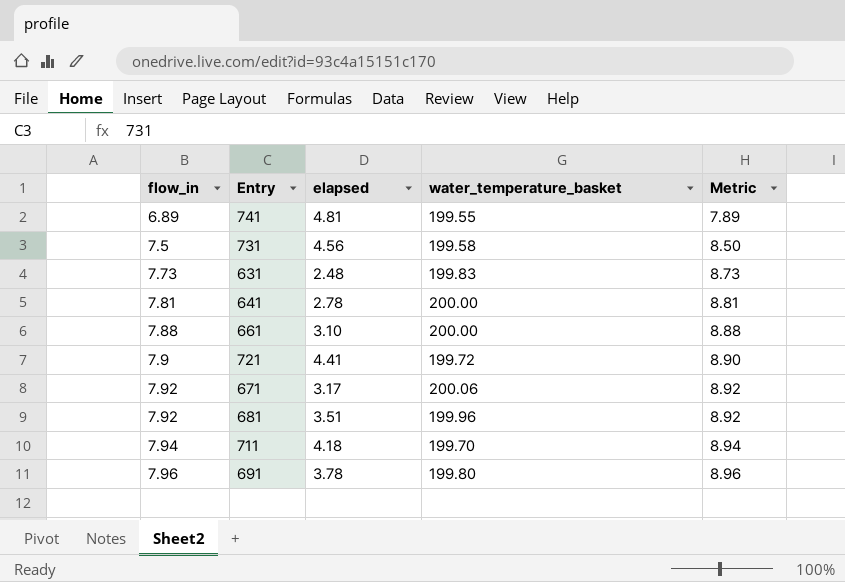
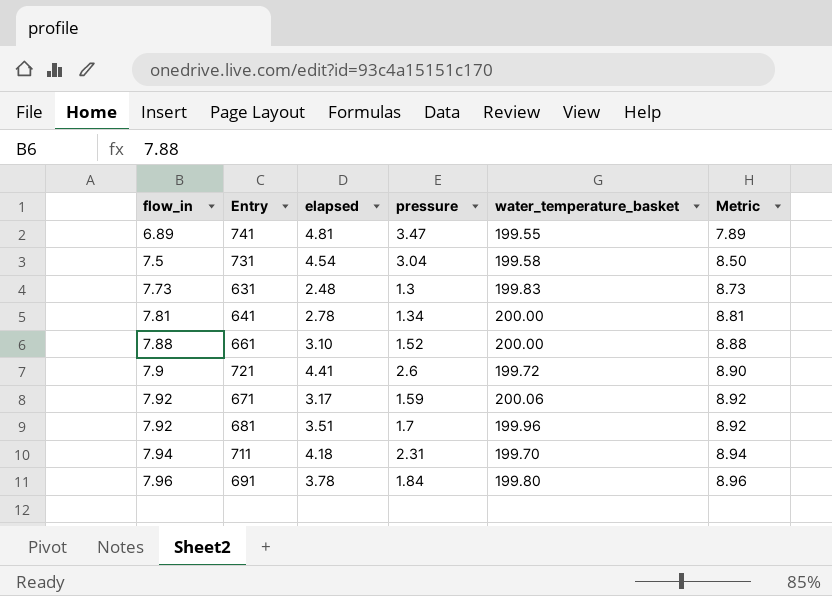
column pressure | position: none -> 4
731 | elapsed: 4.56 -> 4.54

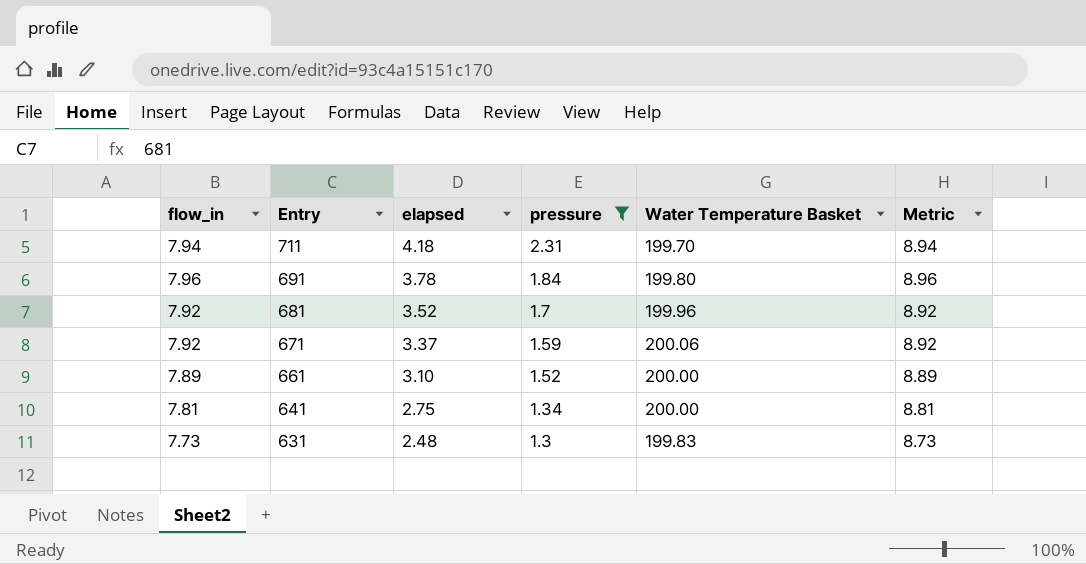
filter: none -> pressure <= 2.31
row order: flow_in ascending -> Entry descending
column name: water_temperature_basket -> Water Temperature Basket
681 | elapsed: 3.51 -> 3.52
671 | elapsed: 3.17 -> 3.37
661 | flow_in: 7.88 -> 7.89
661 | Metric: 8.88 -> 8.89
641 | elapsed: 2.78 -> 2.75

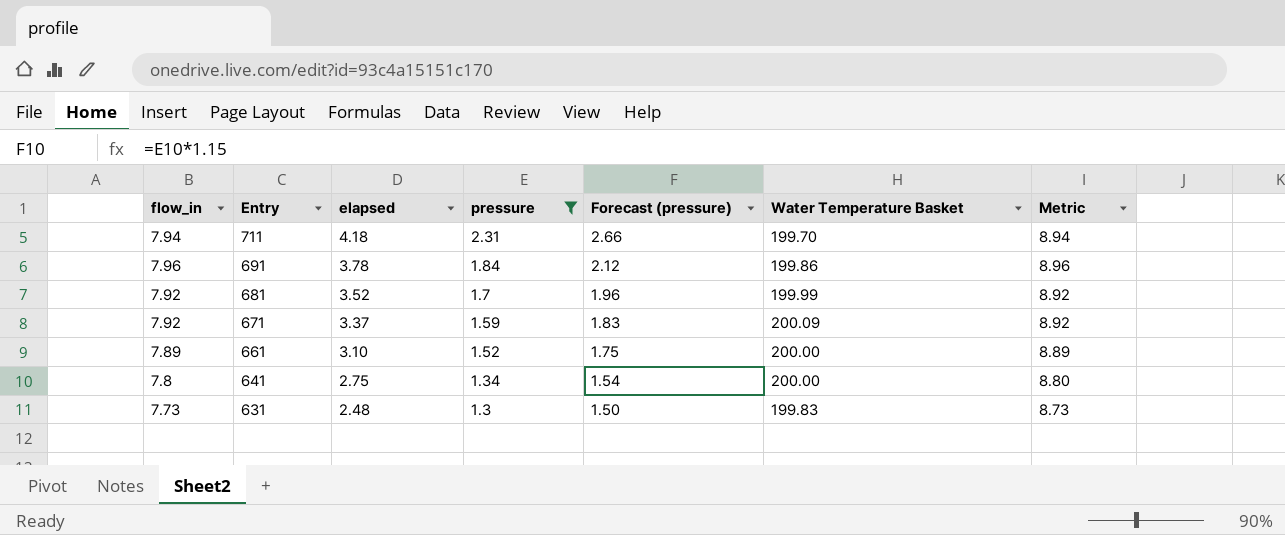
column Forecast (pressure) | formula: none -> [pressure] * 1.15
691 | Water Temperature Basket: 199.80 -> 199.86
681 | Water Temperature Basket: 199.96 -> 199.99
671 | Water Temperature Basket: 200.06 -> 200.09
641 | flow_in: 7.81 -> 7.8
641 | Metric: 8.81 -> 8.80

